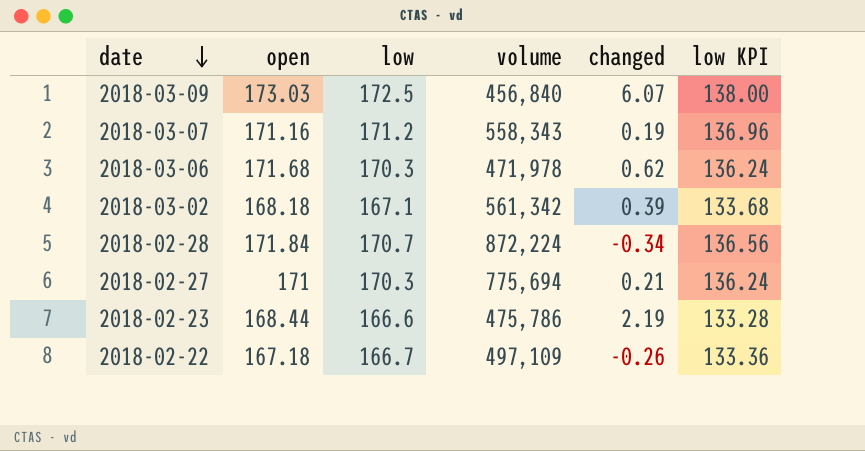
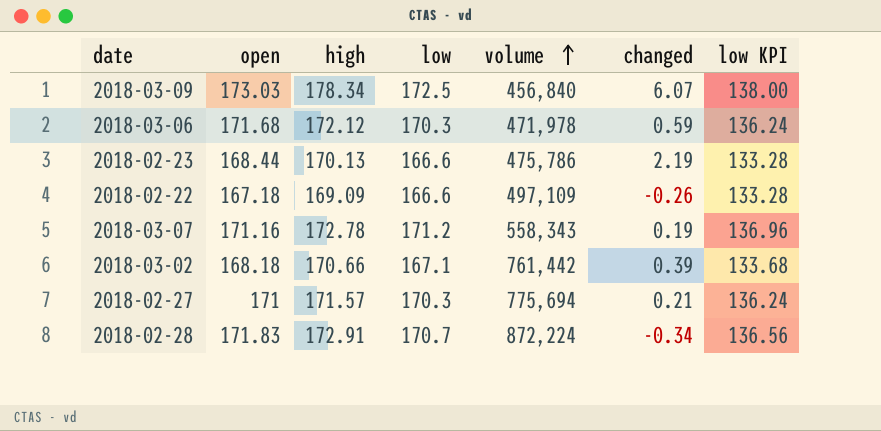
row order: date descending -> volume ascending
column high | position: none -> 3
2018-03-06 | changed: 0.62 -> 0.59
2018-02-22 | low: 166.7 -> 166.6
2018-02-22 | low KPI: 133.36 -> 133.28
2018-03-02 | volume: 561,342 -> 761,442
2018-02-28 | open: 171.84 -> 171.83

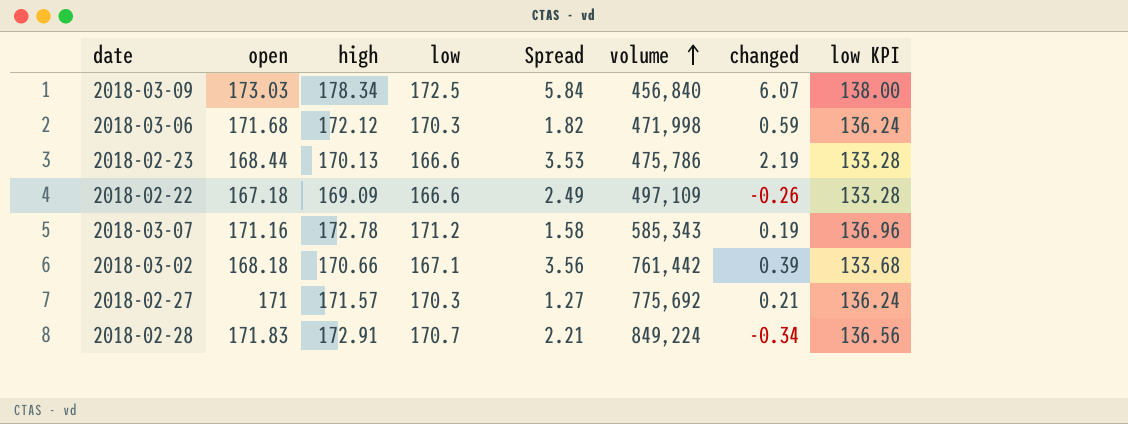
column Spread | formula: none -> [high] - [low]
2018-03-06 | volume: 471,978 -> 471,998
2018-03-07 | volume: 558,343 -> 585,343
2018-02-27 | volume: 775,694 -> 775,692
2018-02-28 | volume: 872,224 -> 849,224

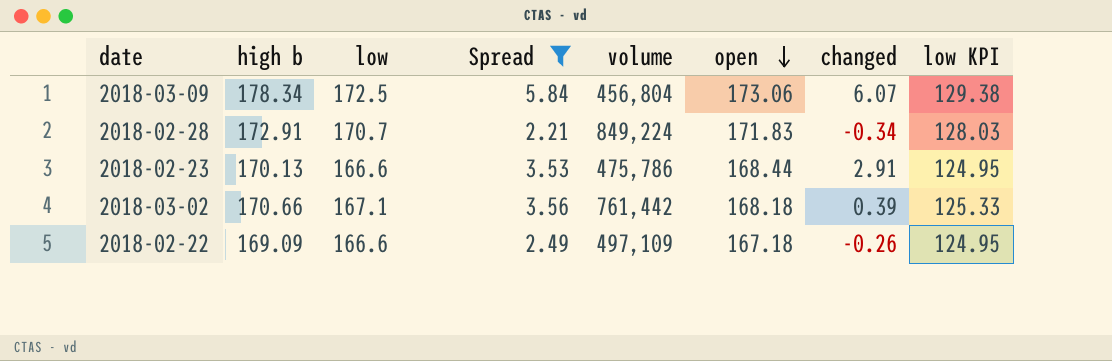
filter: none -> Spread >= 2.21
row order: volume ascending -> open descending
column name: high -> high b
column open | position: 2 -> 6
column low KPI | formula: [low] * 0.8 -> [low] * 0.75
2018-03-09 | volume: 456,840 -> 456,804
2018-03-09 | open: 173.03 -> 173.06
2018-02-23 | changed: 2.19 -> 2.91

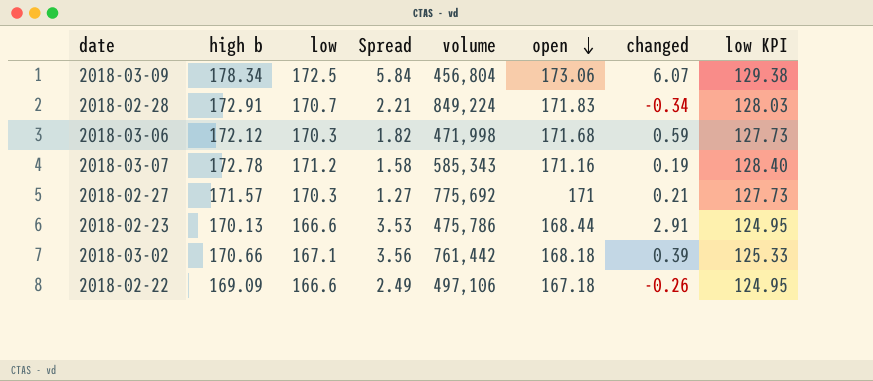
filter: Spread >= 2.21 -> none
2018-02-22 | volume: 497,109 -> 497,106

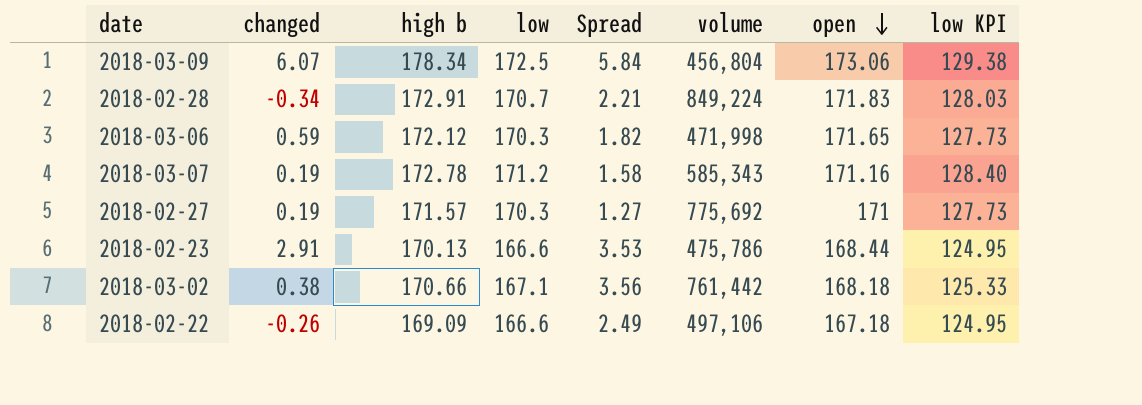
column changed | position: 7 -> 2
2018-03-06 | open: 171.68 -> 171.65
2018-02-27 | changed: 0.21 -> 0.19
2018-03-02 | changed: 0.39 -> 0.38

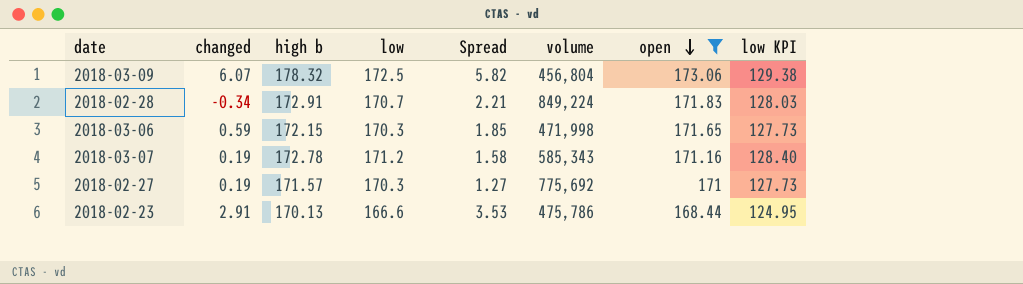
filter: none -> open >= 168.44
2018-03-09 | high b: 178.34 -> 178.32
2018-03-09 | Spread: 5.84 -> 5.82
2018-03-06 | high b: 172.12 -> 172.15
2018-03-06 | Spread: 1.82 -> 1.85

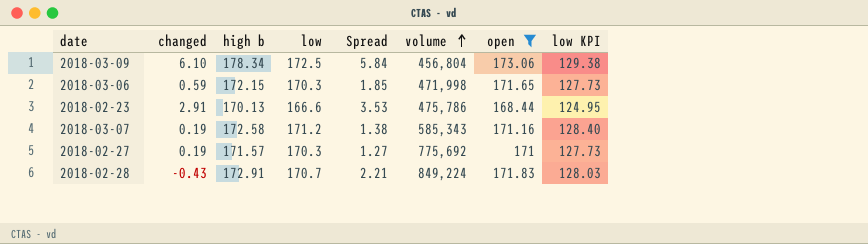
row order: open descending -> volume ascending
2018-03-09 | changed: 6.07 -> 6.10
2018-03-09 | high b: 178.32 -> 178.34
2018-03-09 | Spread: 5.82 -> 5.84
2018-03-07 | high b: 172.78 -> 172.58
2018-03-07 | Spread: 1.58 -> 1.38
2018-02-28 | changed: -0.34 -> -0.43

